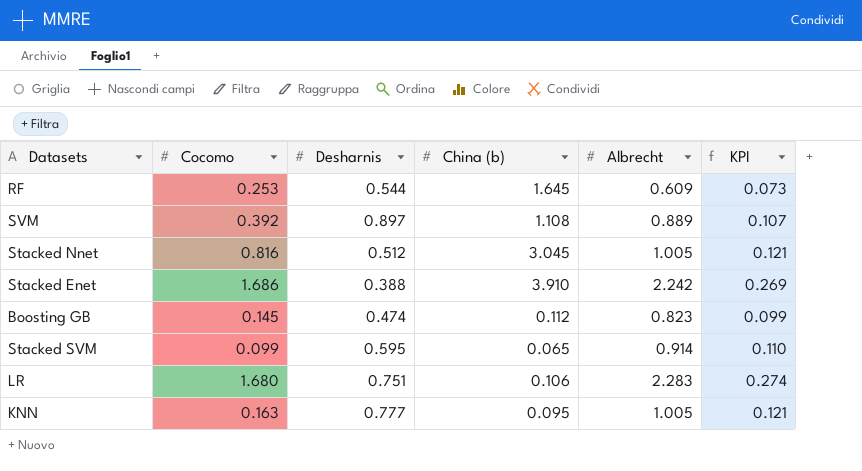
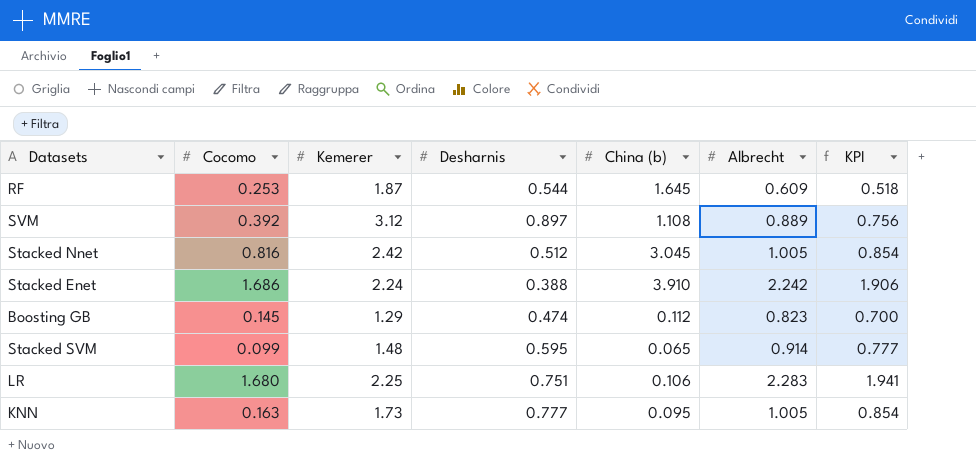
column Kemerer | position: none -> 3
column KPI | formula: [Albrecht] * 0.12 -> [Albrecht] * 0.85

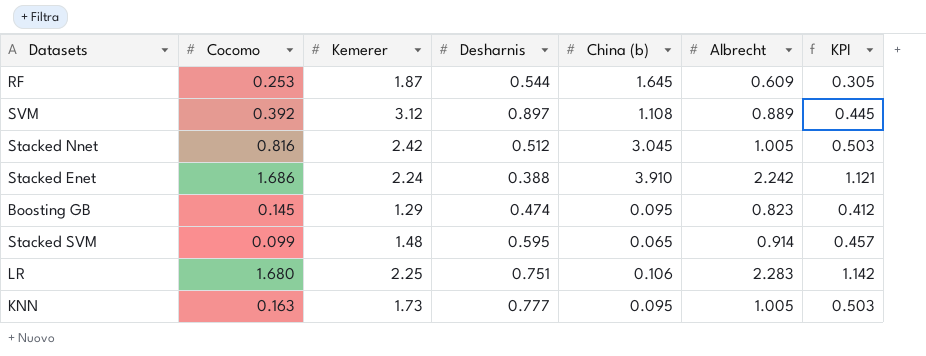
column KPI | formula: [Albrecht] * 0.85 -> [Albrecht] * 0.5
Boosting GB | China (b): 0.112 -> 0.095

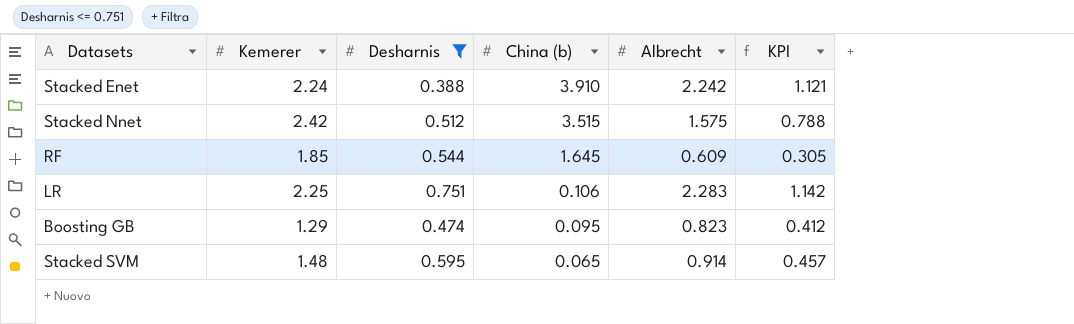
filter: none -> Desharnis <= 0.751
row order: none -> China (b) descending
column Cocomo | position: 2 -> none
Stacked Nnet | China (b): 3.045 -> 3.515
Stacked Nnet | Albrecht: 1.005 -> 1.575
Stacked Nnet | KPI: 0.503 -> 0.788
RF | Kemerer: 1.87 -> 1.85

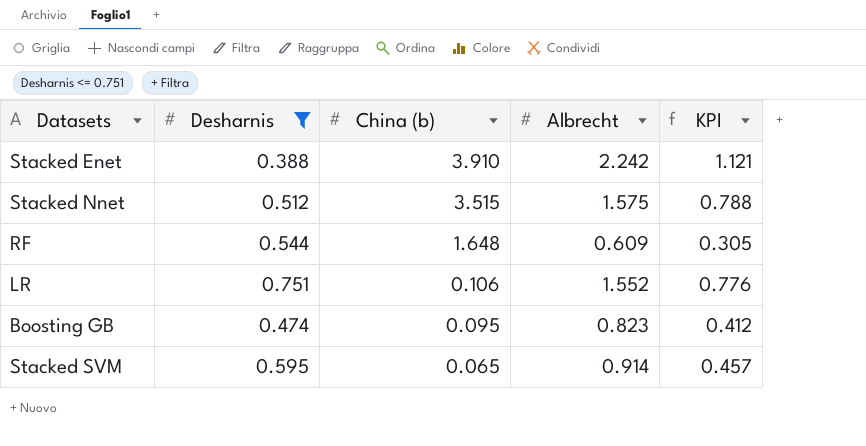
column Kemerer | position: 2 -> none
RF | China (b): 1.645 -> 1.648
LR | Albrecht: 2.283 -> 1.552
LR | KPI: 1.142 -> 0.776

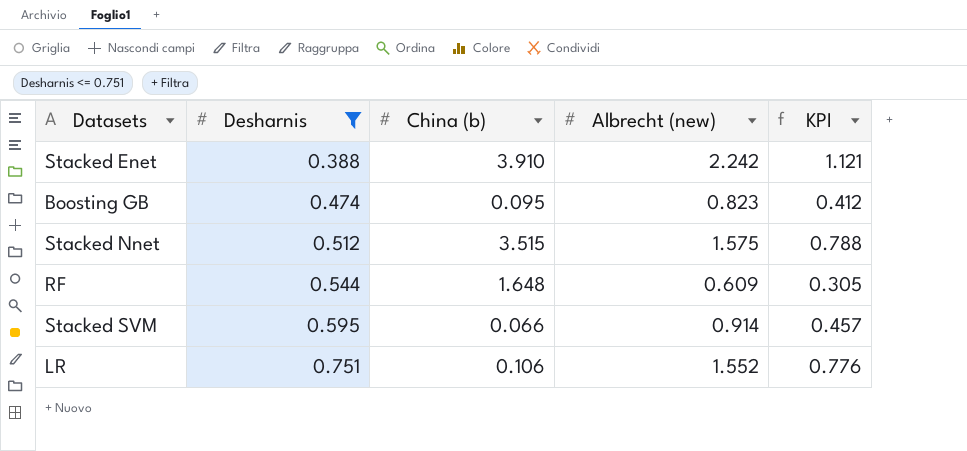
row order: China (b) descending -> Desharnis ascending
column name: Albrecht -> Albrecht (new)
Stacked SVM | China (b): 0.065 -> 0.066

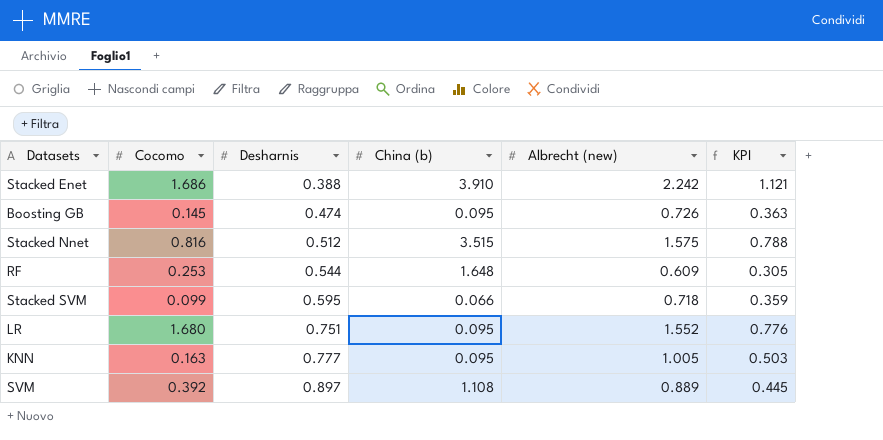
filter: Desharnis <= 0.751 -> none
column Cocomo | position: none -> 2
Boosting GB | Albrecht (new): 0.823 -> 0.726
Boosting GB | KPI: 0.412 -> 0.363
Stacked SVM | Albrecht (new): 0.914 -> 0.718
Stacked SVM | KPI: 0.457 -> 0.359
LR | China (b): 0.106 -> 0.095

